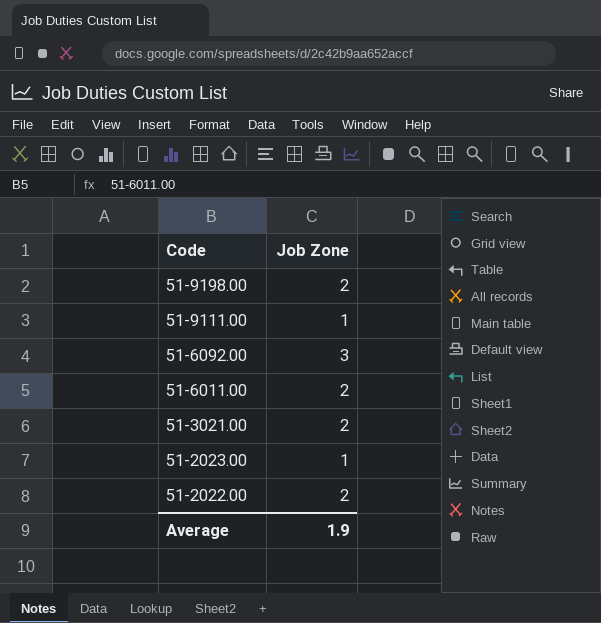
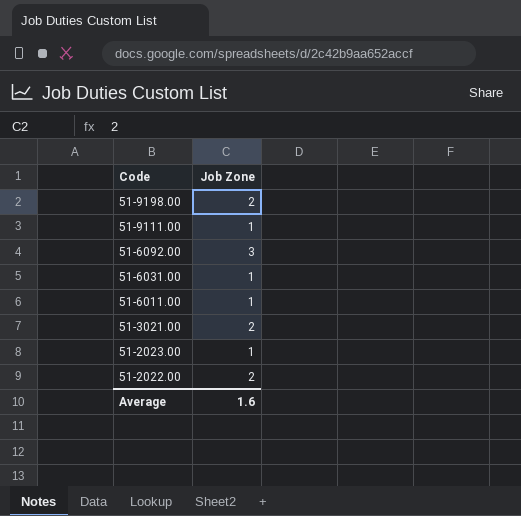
row 51-6031.00: none -> 1
51-6011.00 | Job Zone: 2 -> 1
Average | Job Zone: 1.9 -> 1.6

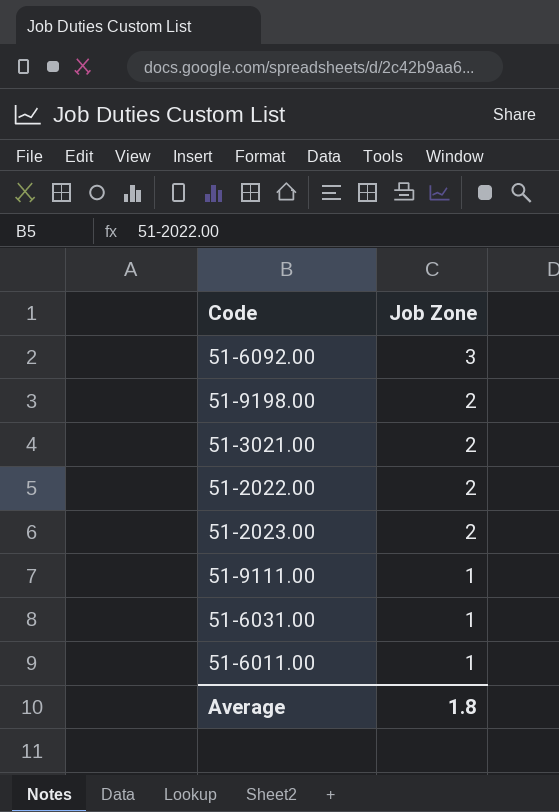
row order: Code descending -> Job Zone descending
51-2023.00 | Job Zone: 1 -> 2
Average | Job Zone: 1.6 -> 1.8

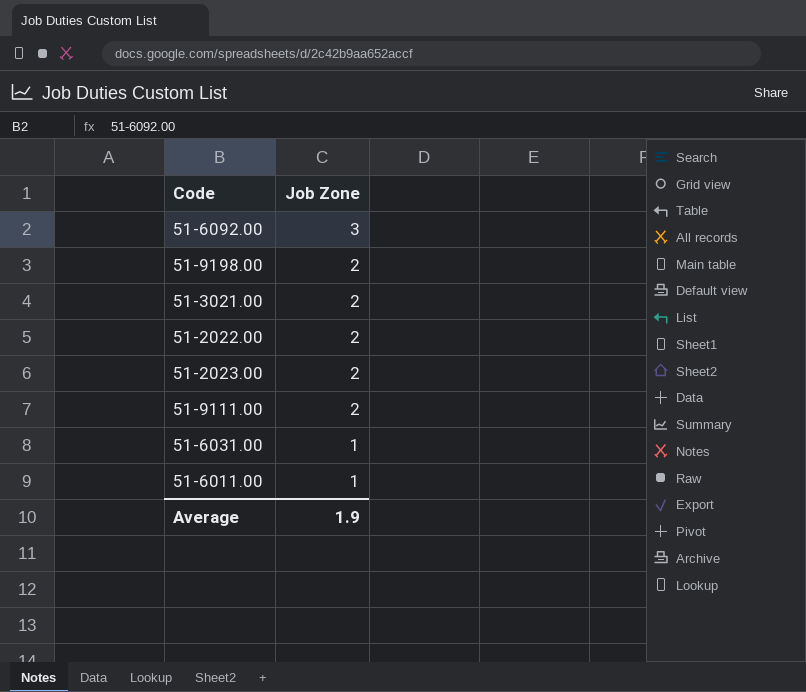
51-9111.00 | Job Zone: 1 -> 2
Average | Job Zone: 1.8 -> 1.9

